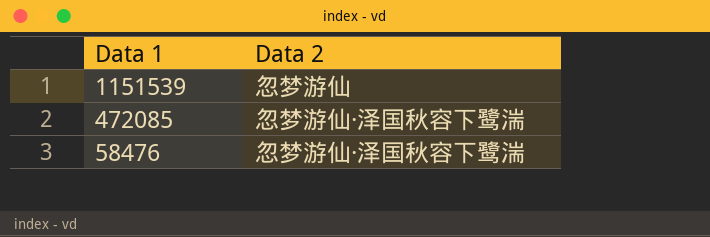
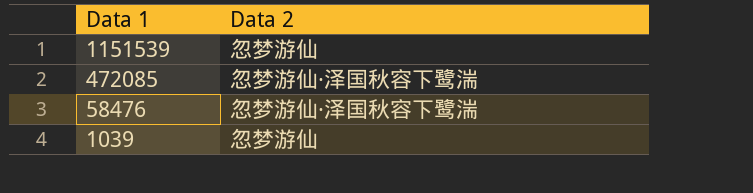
row 1039: none -> 忽梦游仙

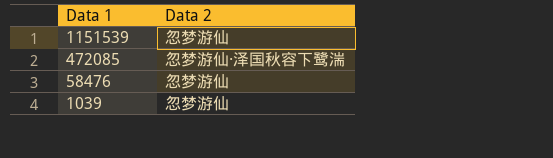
58476 | Data 2: 忽梦游仙·泽国秋容下鹭湍 -> 忽梦游仙

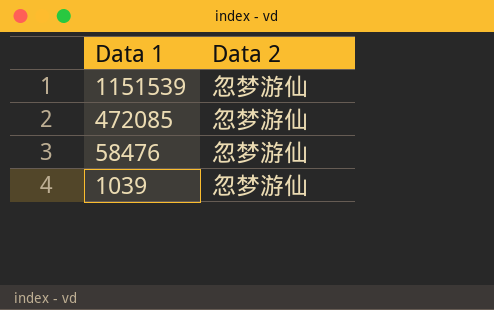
472085 | Data 2: 忽梦游仙·泽国秋容下鹭湍 -> 忽梦游仙

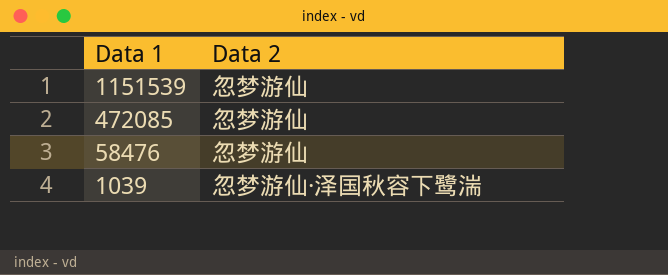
1039 | Data 2: 忽梦游仙 -> 忽梦游仙·泽国秋容下鹭湍

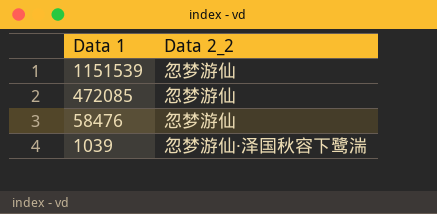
column name: Data 2 -> Data 2_2

